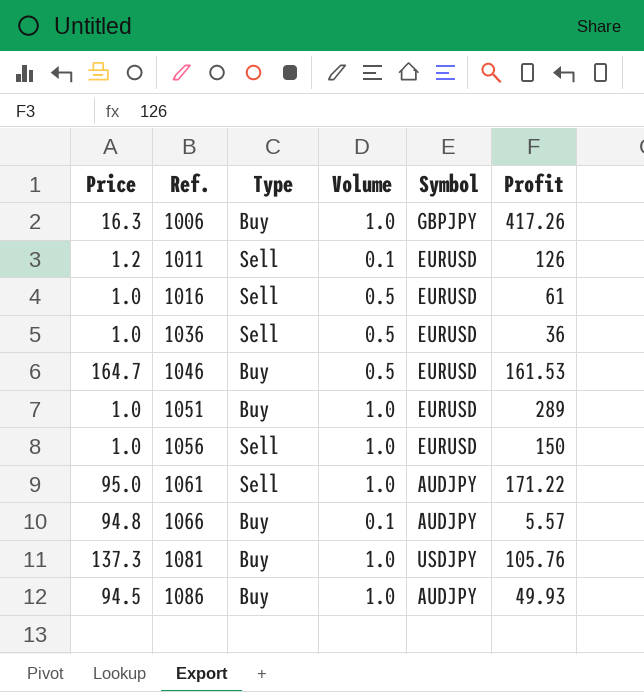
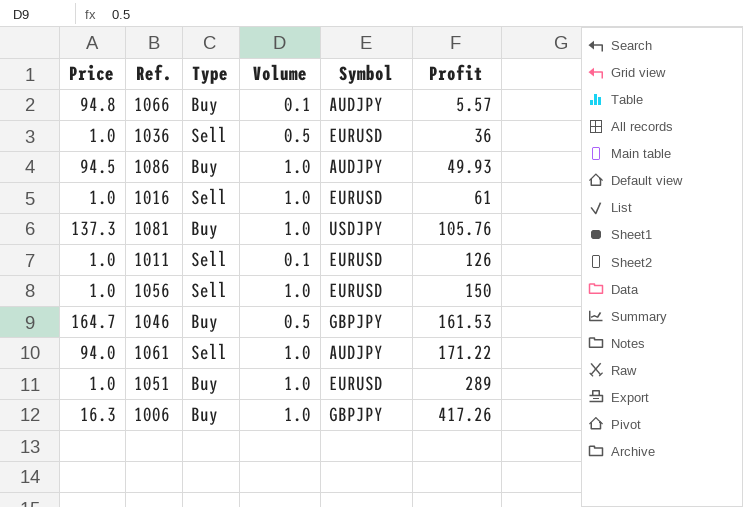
row order: Ref. ascending -> Profit ascending
1016 | Volume: 0.5 -> 1.0
1011 | Price: 1.2 -> 1.0
1046 | Symbol: EURUSD -> GBPJPY
1061 | Price: 95.0 -> 94.0

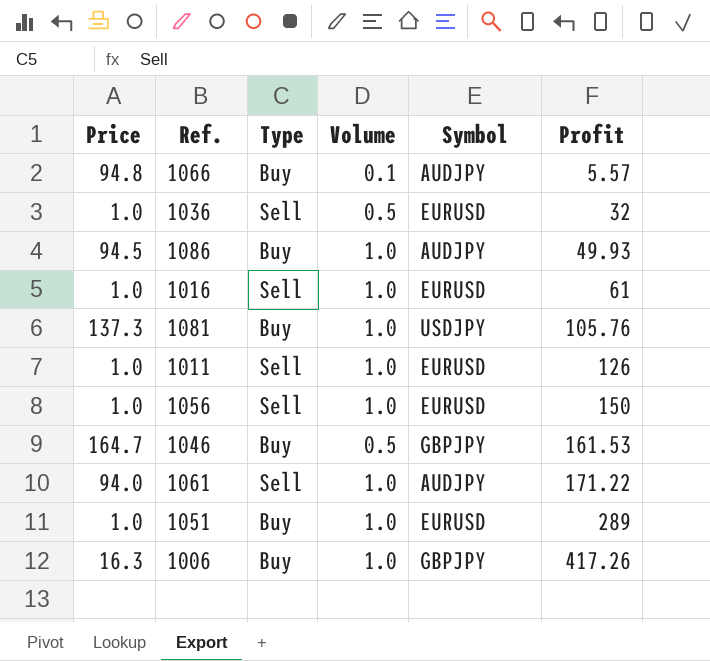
1036 | Profit: 36 -> 32
1011 | Volume: 0.1 -> 1.0

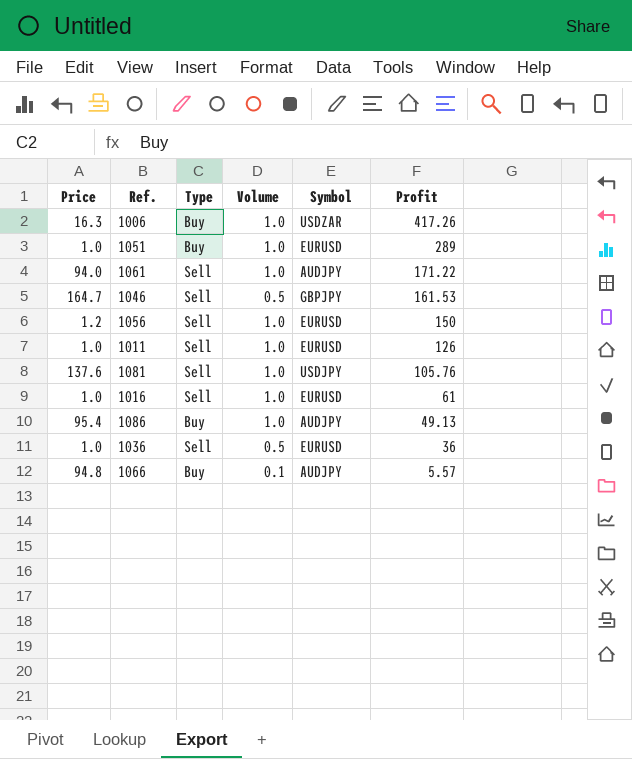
row order: Profit ascending -> Profit descending
1006 | Symbol: GBPJPY -> USDZAR
1046 | Type: Buy -> Sell
1056 | Price: 1.0 -> 1.2
1081 | Price: 137.3 -> 137.6
1081 | Type: Buy -> Sell
1086 | Price: 94.5 -> 95.4
1086 | Profit: 49.93 -> 49.13
1036 | Profit: 32 -> 36

